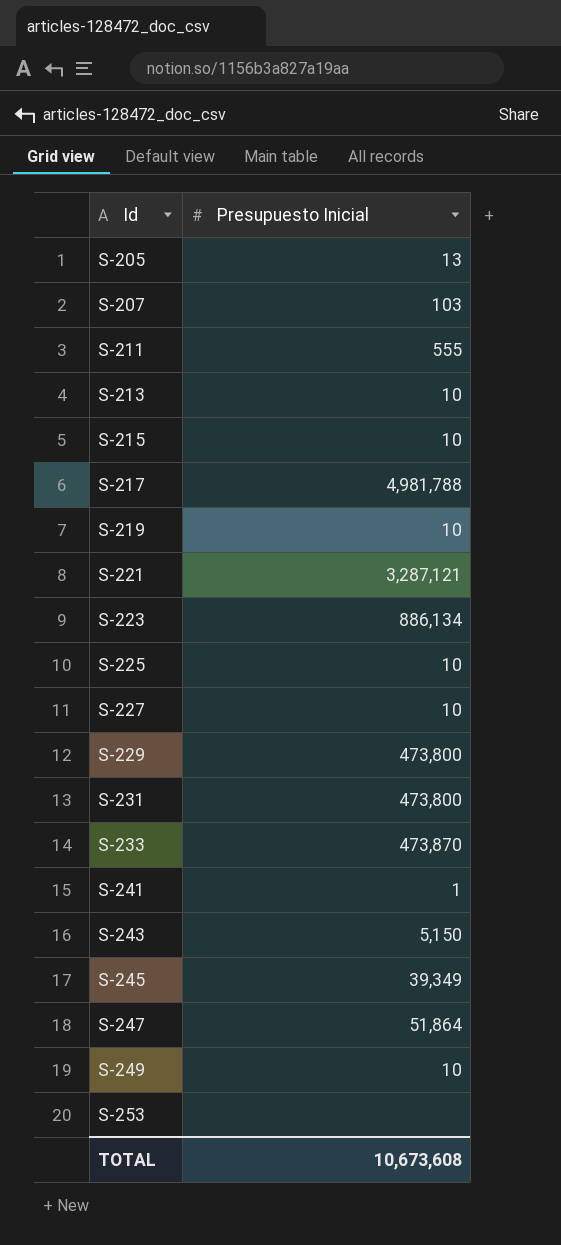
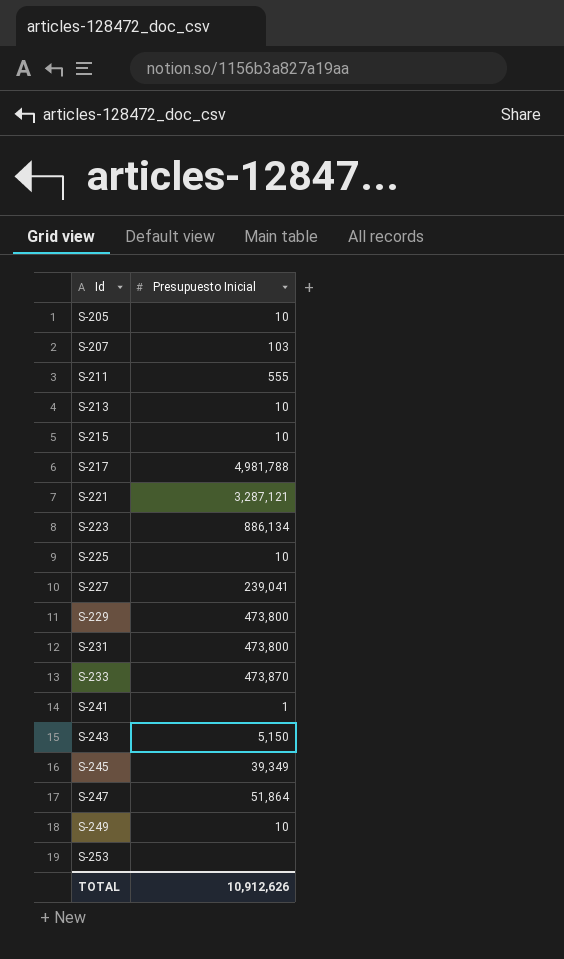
row S-219: 10 -> none
S-205 | Presupuesto Inicial: 13 -> 10
S-227 | Presupuesto Inicial: 10 -> 239,041
TOTAL | Presupuesto Inicial: 10,673,608 -> 10,912,626

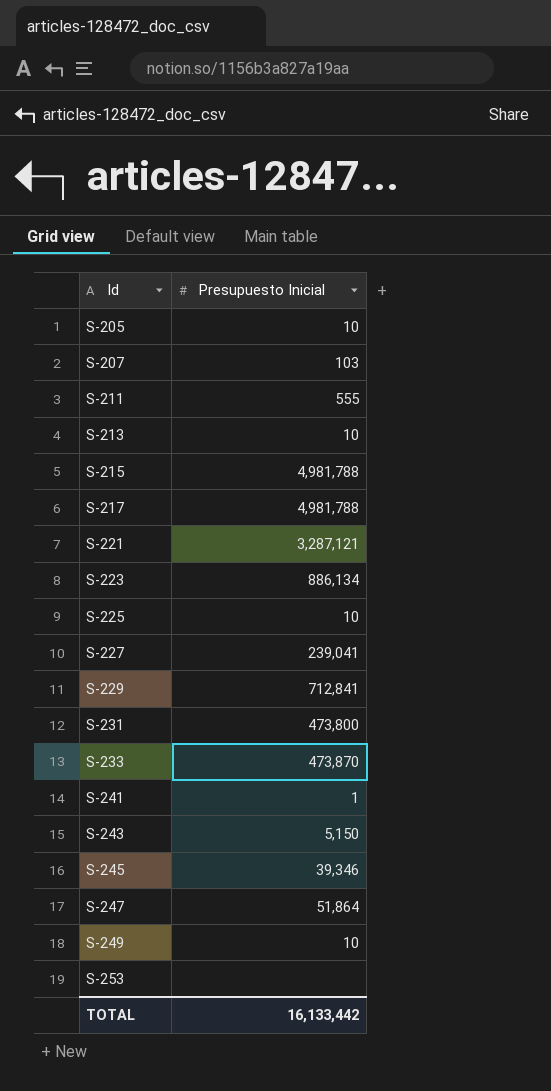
S-215 | Presupuesto Inicial: 10 -> 4,981,788
S-229 | Presupuesto Inicial: 473,800 -> 712,841
S-245 | Presupuesto Inicial: 39,349 -> 39,346
TOTAL | Presupuesto Inicial: 10,912,626 -> 16,133,442

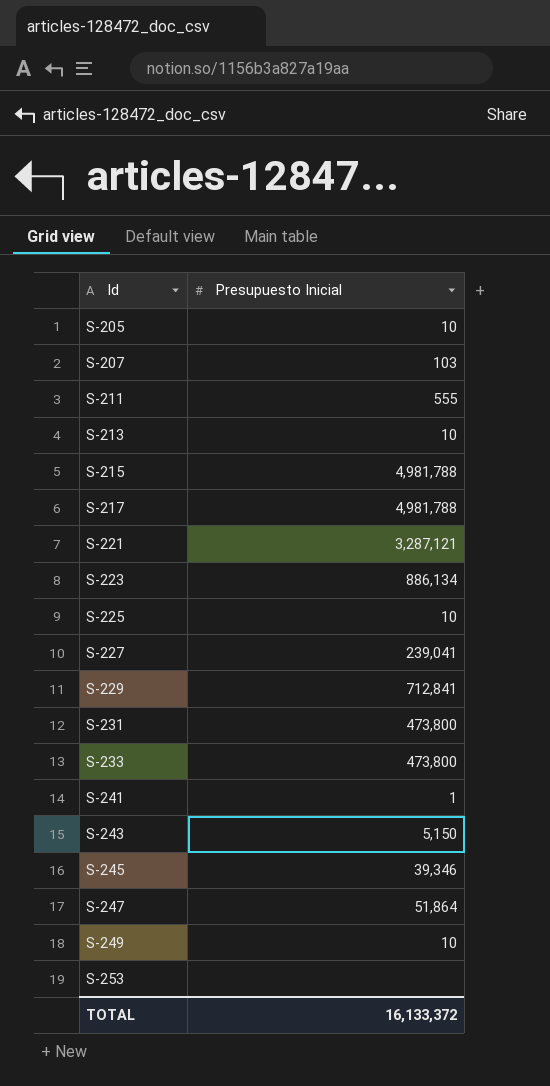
S-233 | Presupuesto Inicial: 473,870 -> 473,800
TOTAL | Presupuesto Inicial: 16,133,442 -> 16,133,372

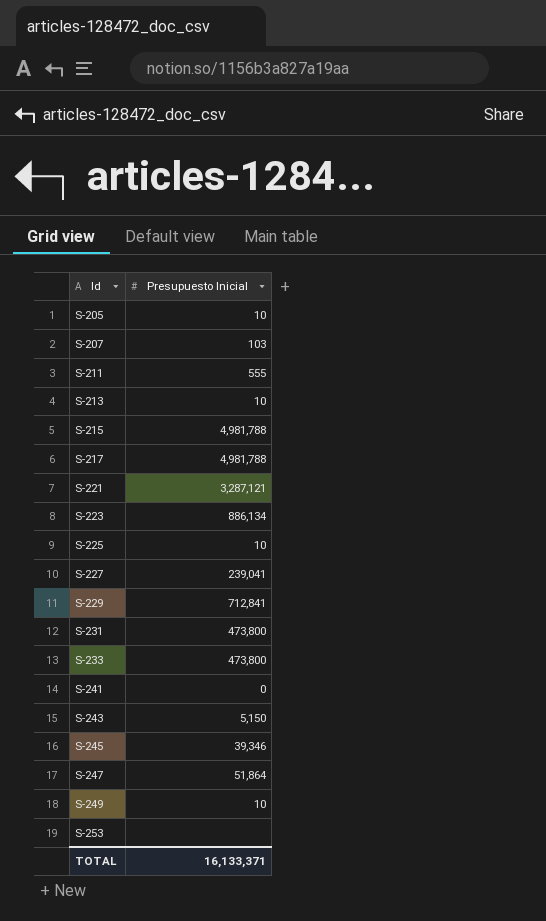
S-241 | Presupuesto Inicial: 1 -> 0
TOTAL | Presupuesto Inicial: 16,133,372 -> 16,133,371

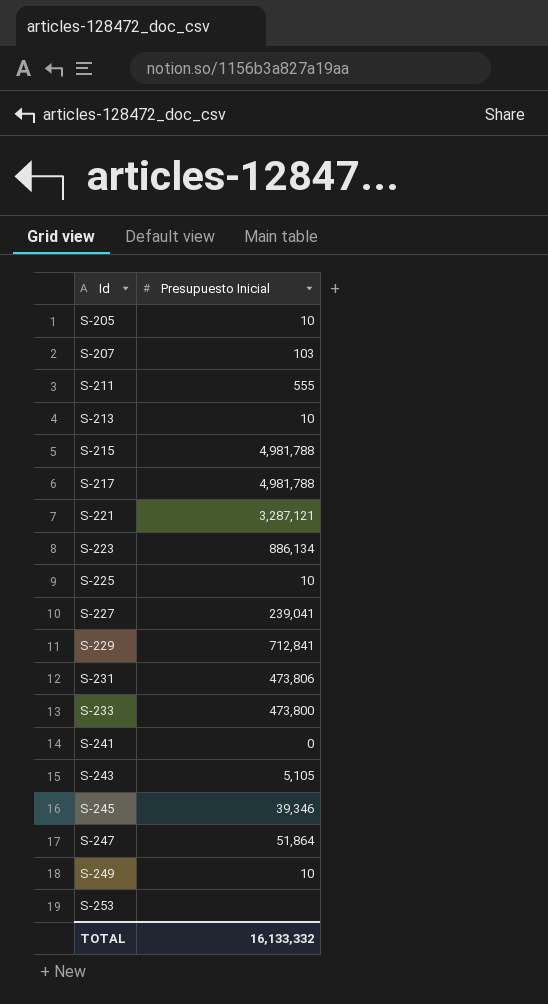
S-231 | Presupuesto Inicial: 473,800 -> 473,806
S-243 | Presupuesto Inicial: 5,150 -> 5,105
TOTAL | Presupuesto Inicial: 16,133,371 -> 16,133,332

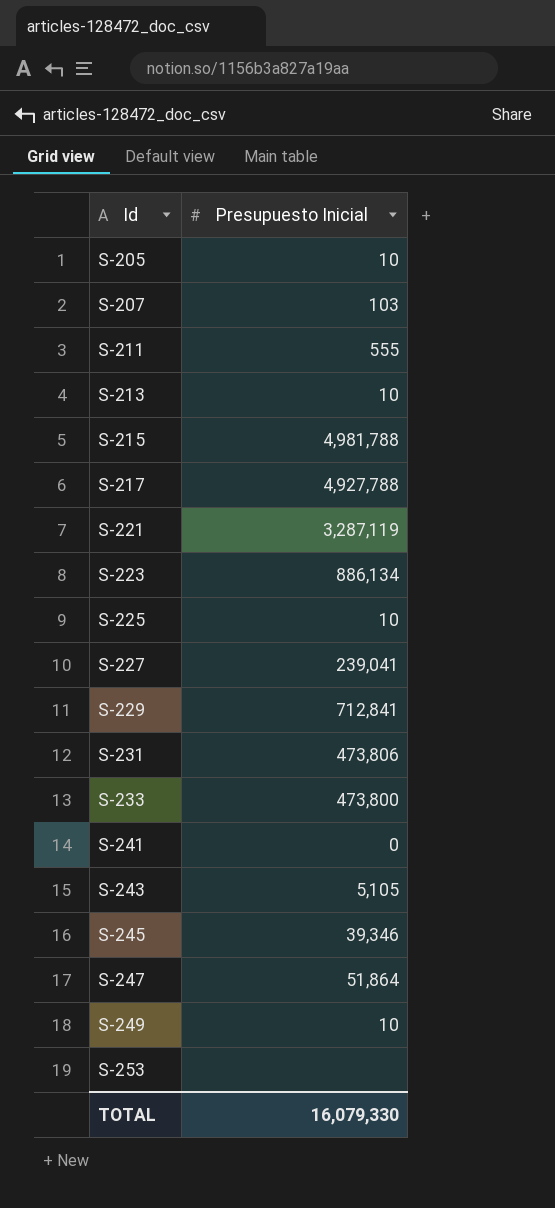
S-217 | Presupuesto Inicial: 4,981,788 -> 4,927,788
S-221 | Presupuesto Inicial: 3,287,121 -> 3,287,119
TOTAL | Presupuesto Inicial: 16,133,332 -> 16,079,330

